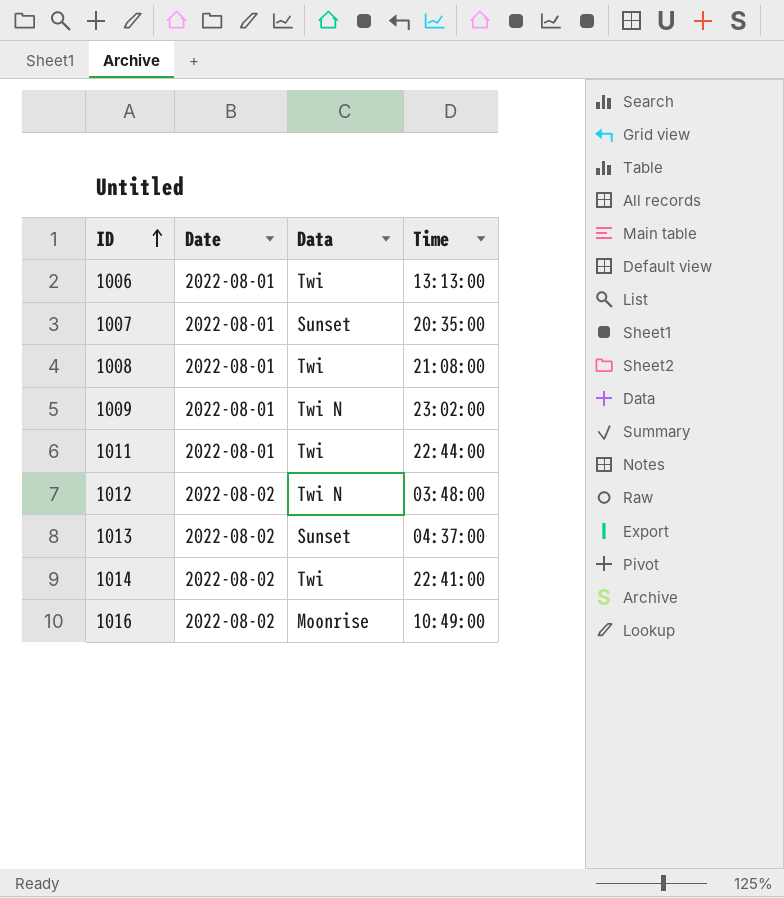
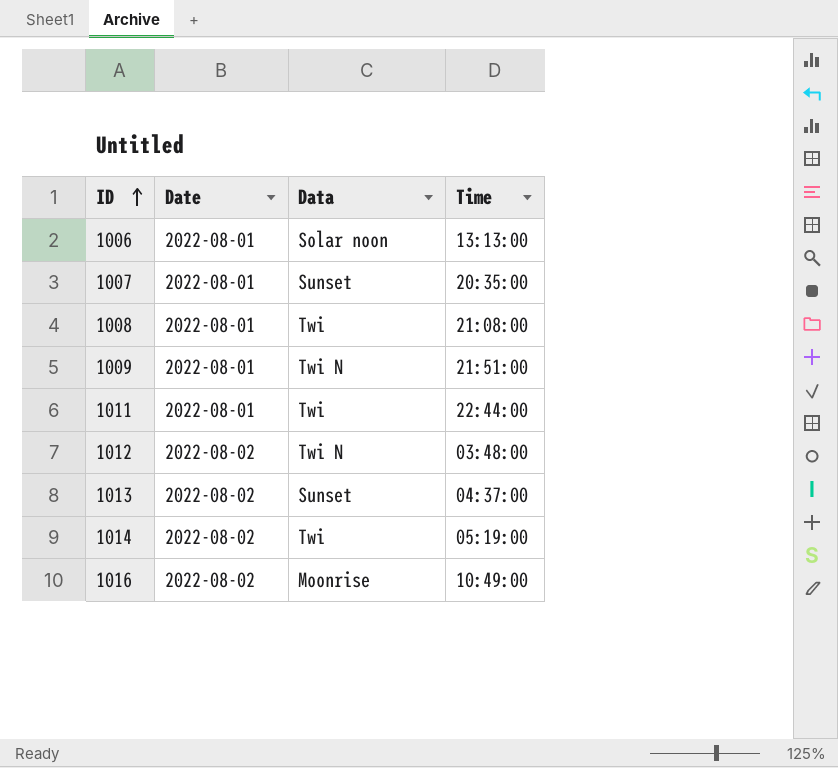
1006 | Data: Twi -> Solar noon
1009 | Time: 23:02:00 -> 21:51:00
1014 | Time: 22:41:00 -> 05:19:00

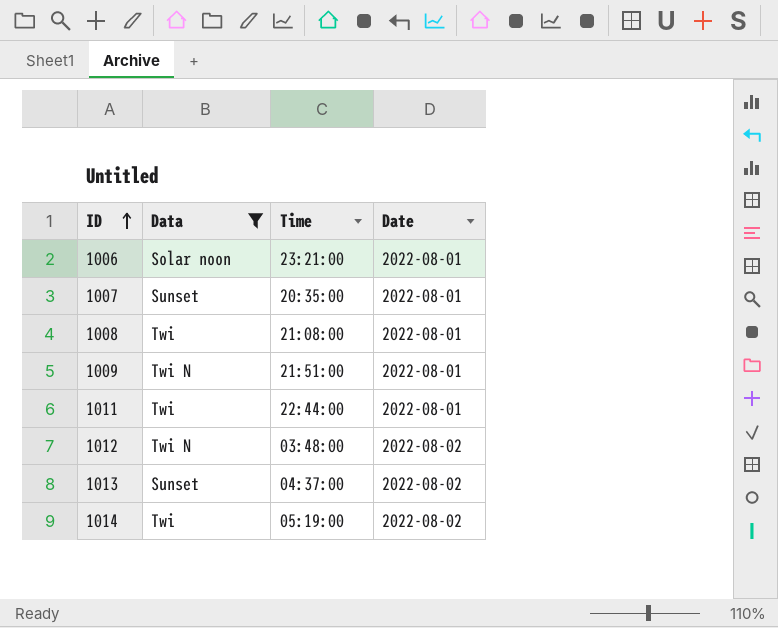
filter: none -> Data != Moonrise
column Date | position: 2 -> 4
1006 | Time: 13:13:00 -> 23:21:00

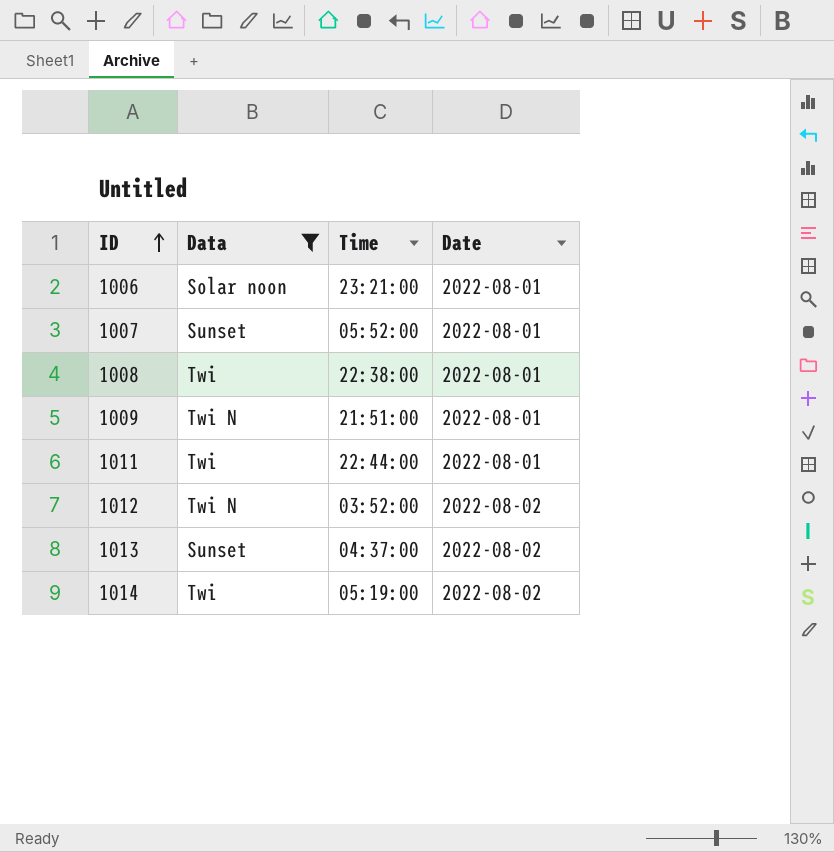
1007 | Time: 20:35:00 -> 05:52:00
1008 | Time: 21:08:00 -> 22:38:00
1012 | Time: 03:48:00 -> 03:52:00

